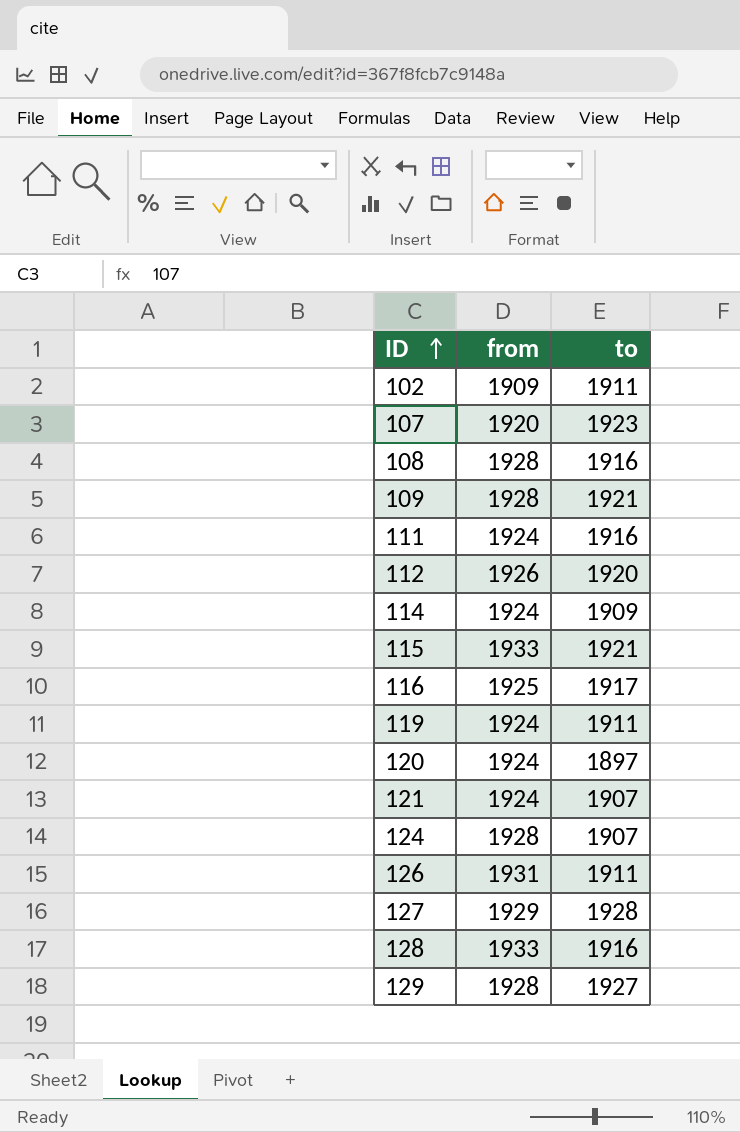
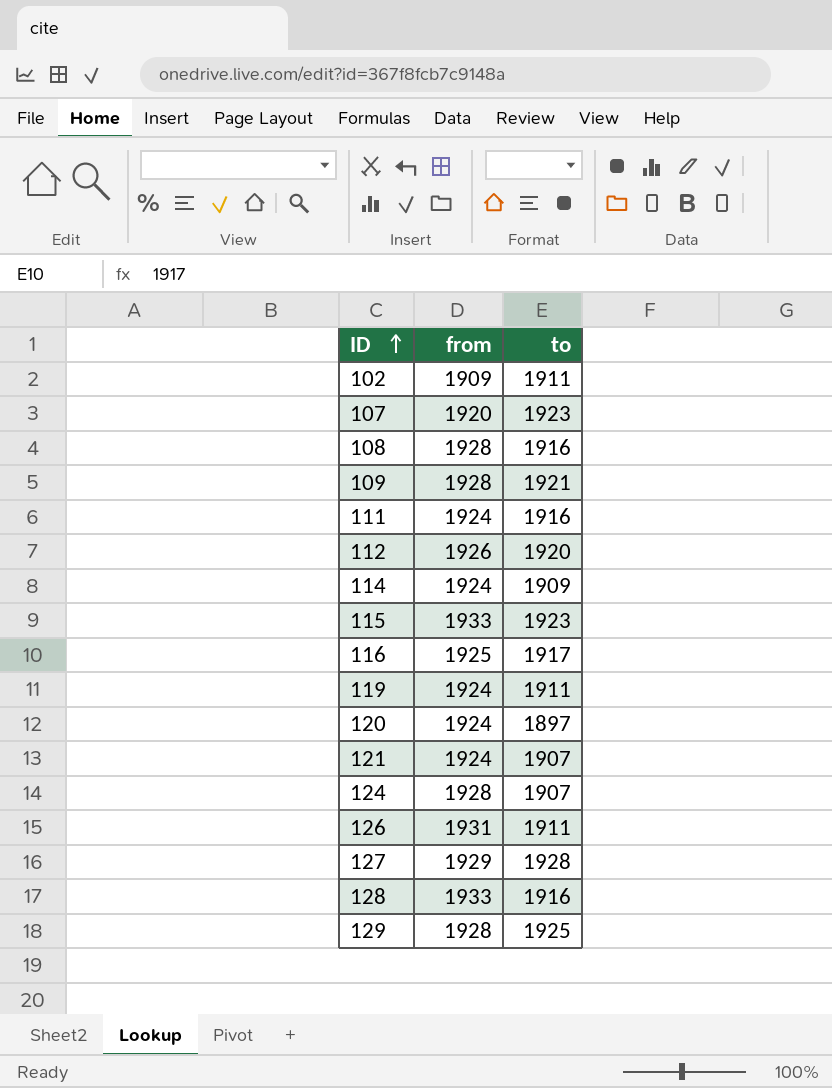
115 | to: 1921 -> 1923
129 | to: 1927 -> 1925

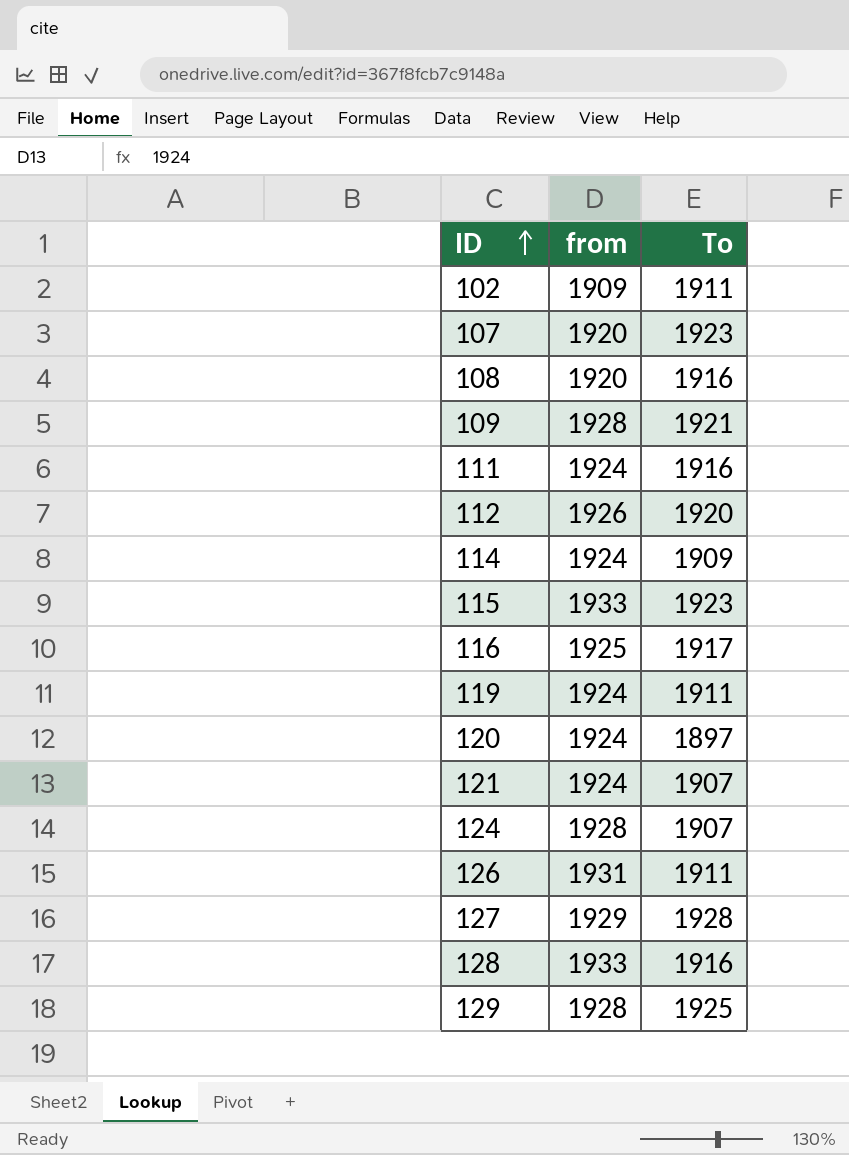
column name: to -> To
108 | from: 1928 -> 1920

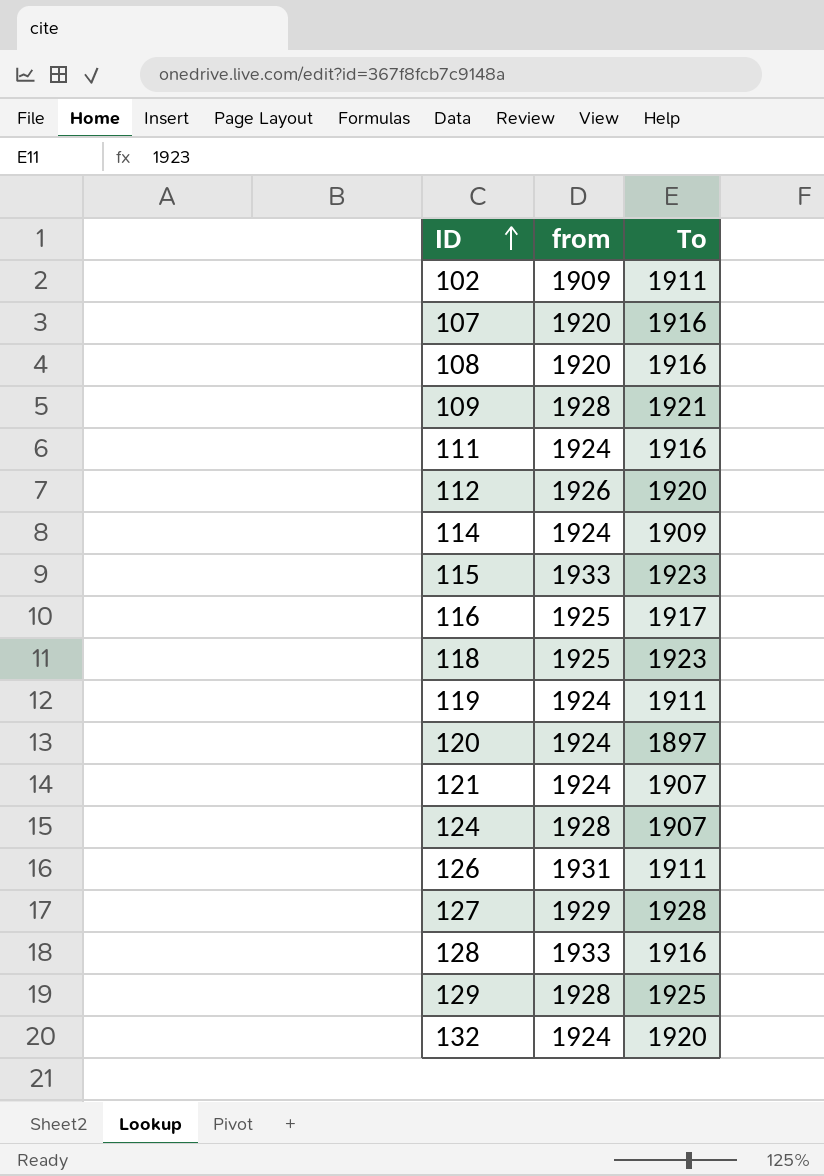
107 | To: 1923 -> 1916
row 118: none -> 1925 | 1923
row 132: none -> 1924 | 1920

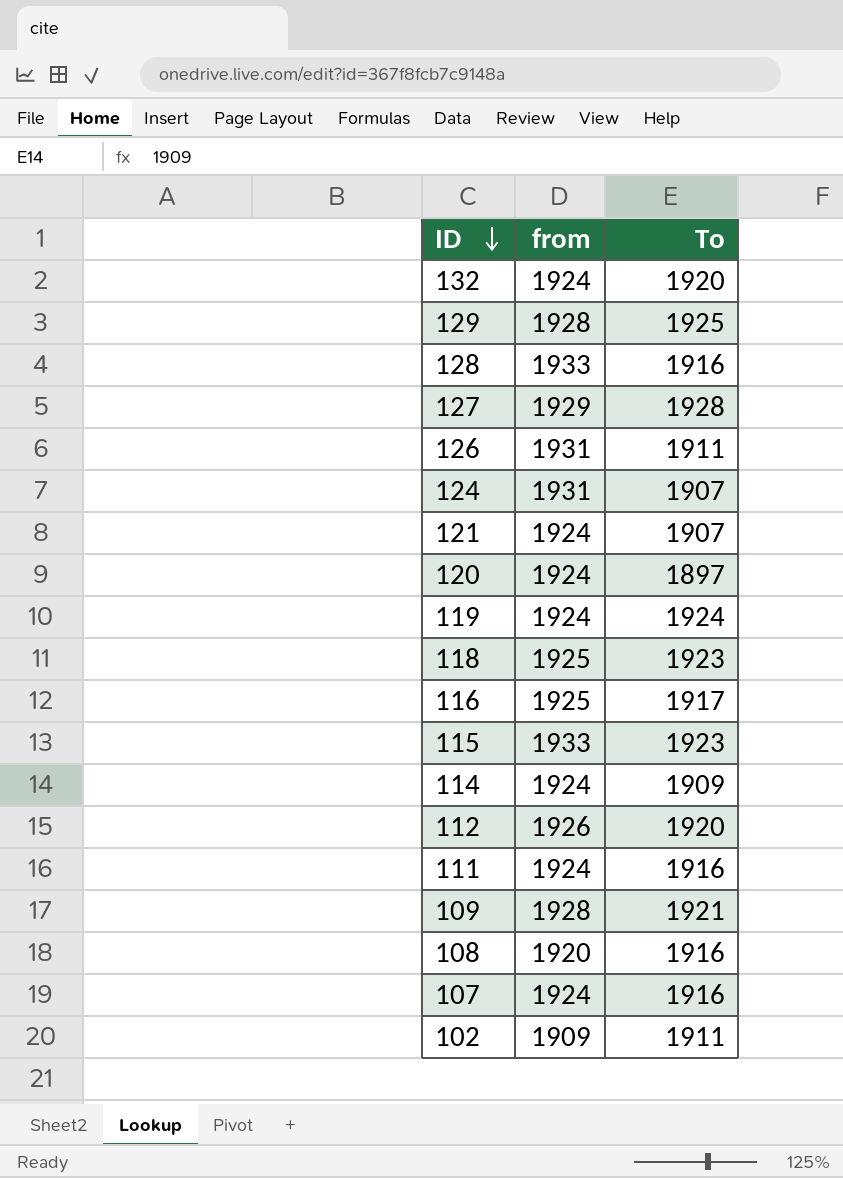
row order: ID ascending -> ID descending
124 | from: 1928 -> 1931
119 | To: 1911 -> 1924
107 | from: 1920 -> 1924

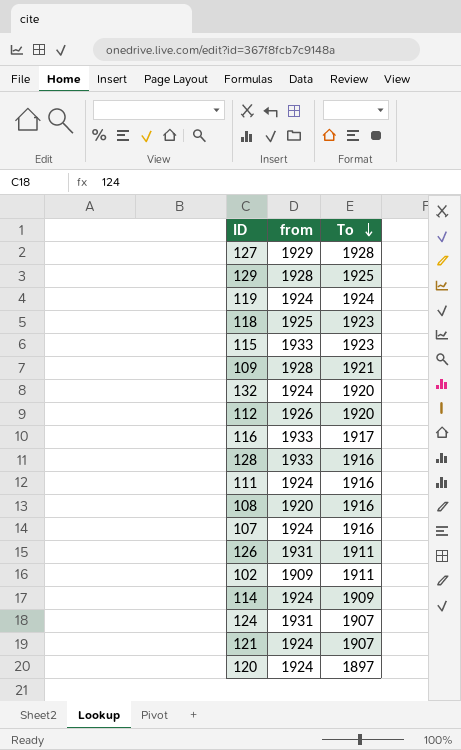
row order: ID descending -> To descending
116 | from: 1925 -> 1933

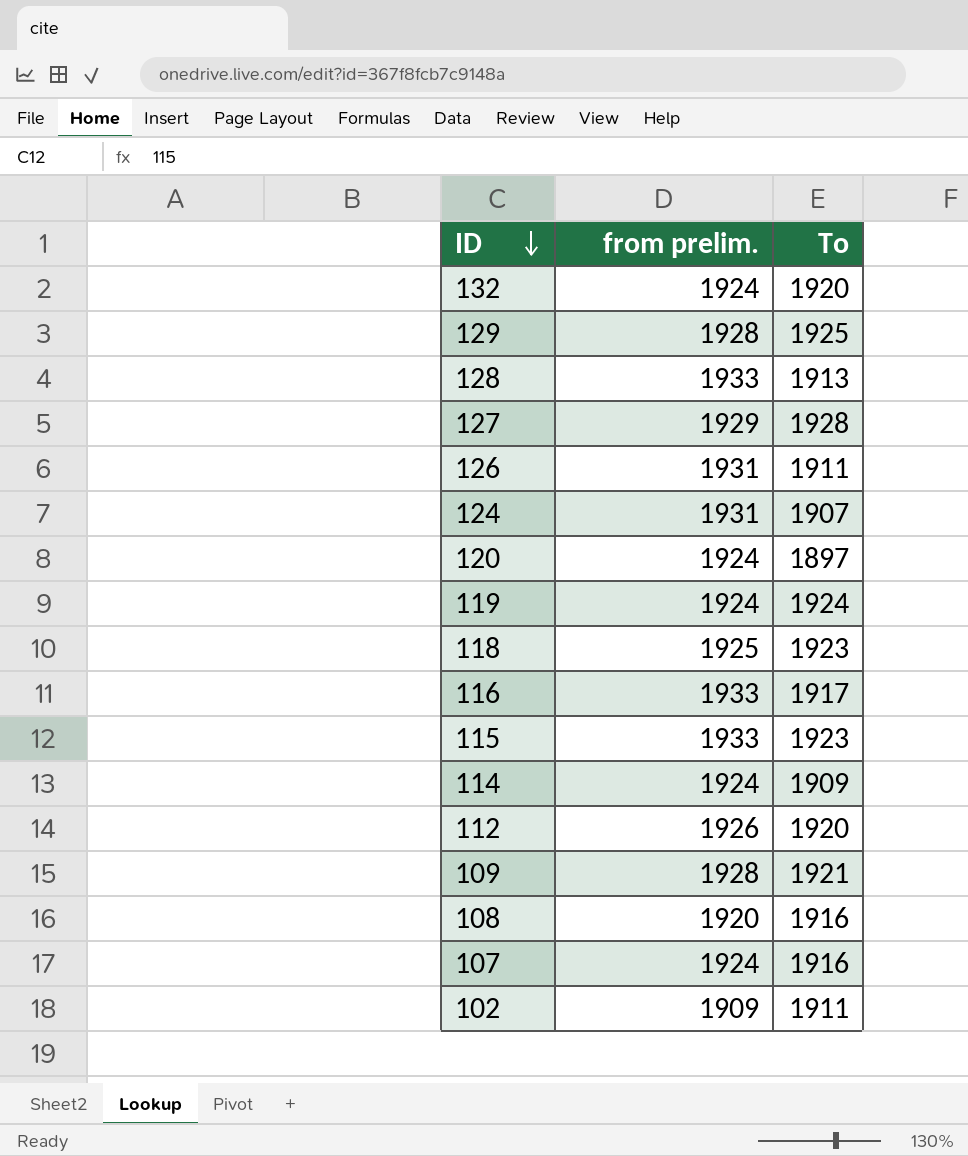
row order: To descending -> ID descending
column name: from -> from prelim.
row 111: 1924 | 1916 -> none
row 121: 1924 | 1907 -> none
128 | To: 1916 -> 1913

